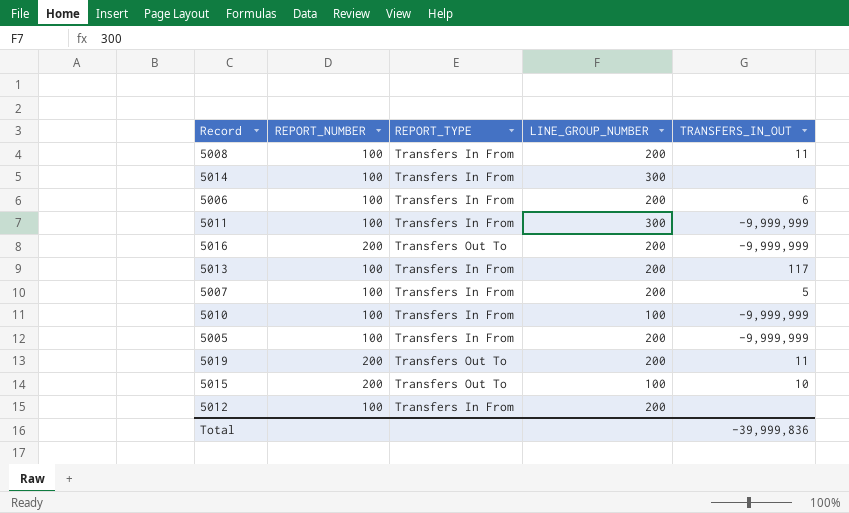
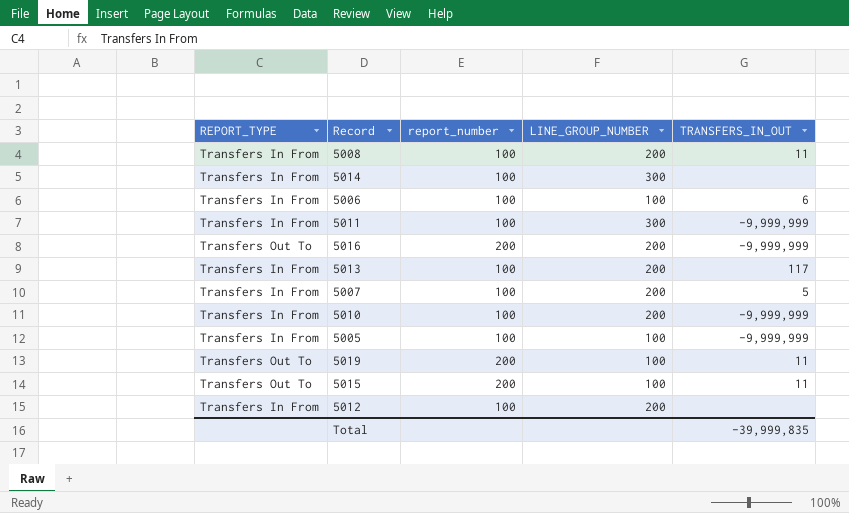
column REPORT_TYPE | position: 3 -> 1
column name: REPORT_NUMBER -> report_number
5006 | LINE_GROUP_NUMBER: 200 -> 100
5010 | LINE_GROUP_NUMBER: 100 -> 200
5005 | LINE_GROUP_NUMBER: 200 -> 100
5019 | LINE_GROUP_NUMBER: 200 -> 100
5015 | TRANSFERS_IN_OUT: 10 -> 11
Total | TRANSFERS_IN_OUT: -39,999,836 -> -39,999,835

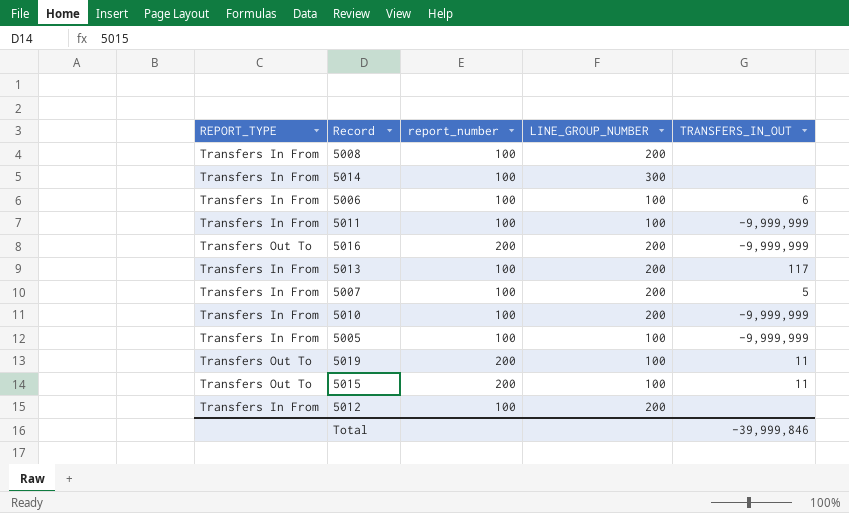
5008 | TRANSFERS_IN_OUT: 11 -> none
5011 | LINE_GROUP_NUMBER: 300 -> 100
Total | TRANSFERS_IN_OUT: -39,999,835 -> -39,999,846

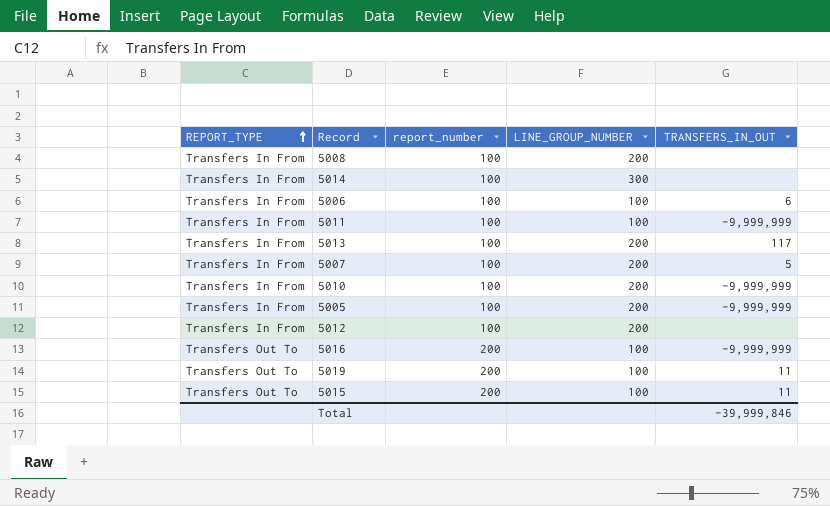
row order: none -> REPORT_TYPE ascending
5005 | LINE_GROUP_NUMBER: 100 -> 200
5016 | LINE_GROUP_NUMBER: 200 -> 100

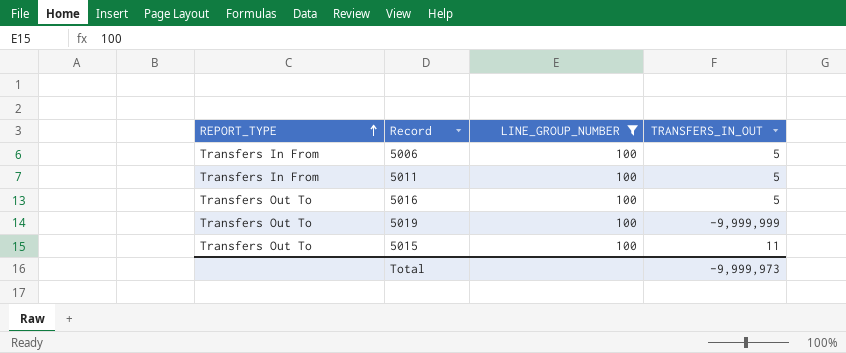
filter: none -> LINE_GROUP_NUMBER = 100
column report_number | position: 3 -> none
5006 | TRANSFERS_IN_OUT: 6 -> 5
5011 | TRANSFERS_IN_OUT: -9,999,999 -> 5
5016 | TRANSFERS_IN_OUT: -9,999,999 -> 5
5019 | TRANSFERS_IN_OUT: 11 -> -9,999,999
Total | TRANSFERS_IN_OUT: -39,999,846 -> -9,999,973

